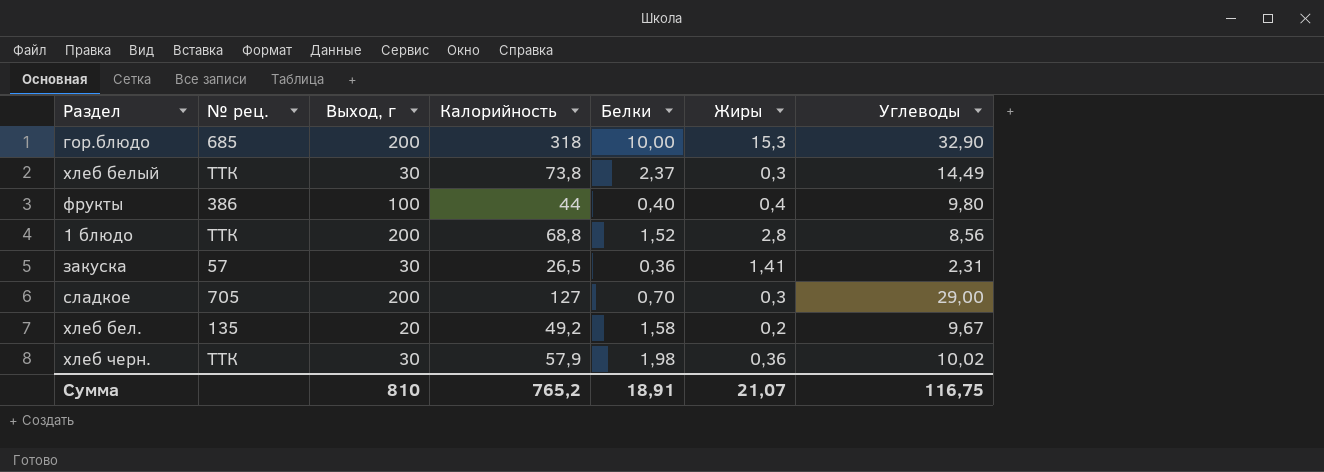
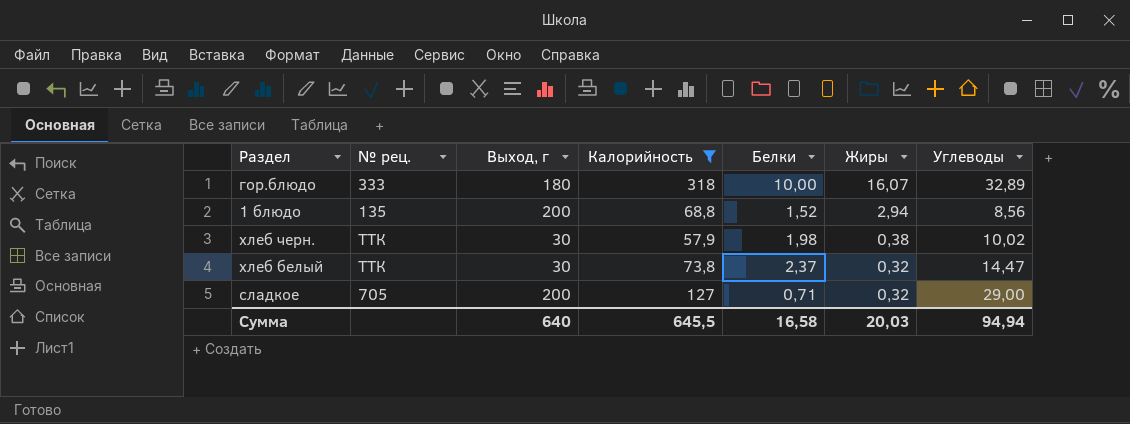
filter: none -> Калорийность >= 57,9
row order: none -> Жиры descending
гор.блюдо | № рец.: 685 -> 333
гор.блюдо | Выход, г: 200 -> 180
гор.блюдо | Жиры: 15,3 -> 16,07
гор.блюдо | Углеводы: 32,90 -> 32,89
1 блюдо | № рец.: ТТК -> 135
1 блюдо | Жиры: 2,8 -> 2,94
хлеб черн. | Жиры: 0,36 -> 0,38
хлеб белый | Жиры: 0,3 -> 0,32
хлеб белый | Углеводы: 14,49 -> 14,47
сладкое | Белки: 0,70 -> 0,71
сладкое | Жиры: 0,3 -> 0,32
Сумма | Выход, г: 810 -> 640
Сумма | Калорийность: 765,2 -> 645,5
Сумма | Белки: 18,91 -> 16,58
Сумма | Жиры: 21,07 -> 20,03
Сумма | Углеводы: 116,75 -> 94,94

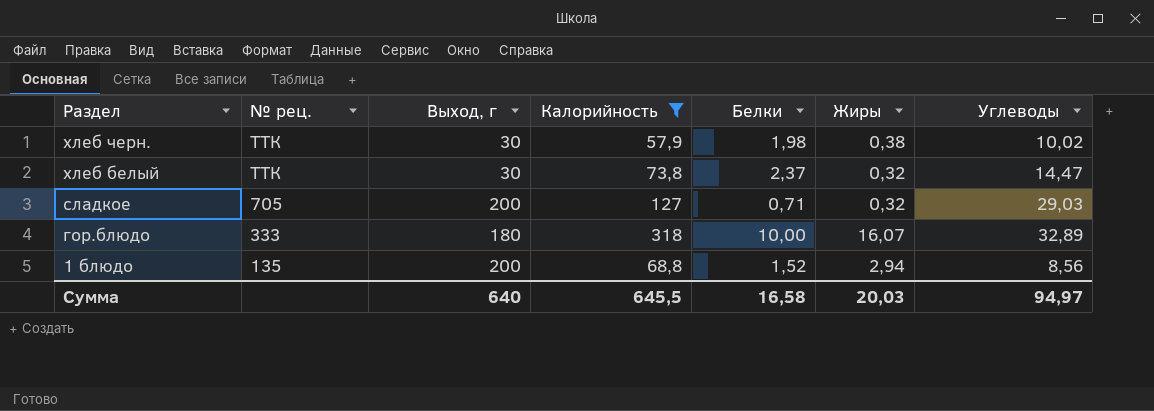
row order: Жиры descending -> Раздел descending
сладкое | Углеводы: 29,00 -> 29,03
Сумма | Углеводы: 94,94 -> 94,97

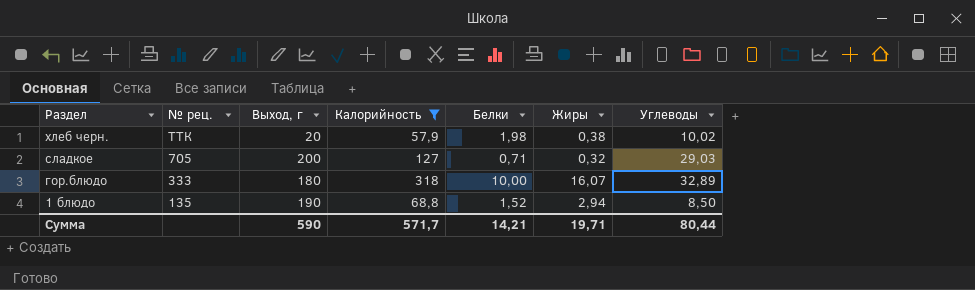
row хлеб белый: ТТК | 30 | 73,8 | 2,37 | 0,32 | 14,47 -> none
хлеб черн. | Выход, г: 30 -> 20
1 блюдо | Выход, г: 200 -> 190
1 блюдо | Углеводы: 8,56 -> 8,50
Сумма | Выход, г: 640 -> 590
Сумма | Калорийность: 645,5 -> 571,7
Сумма | Белки: 16,58 -> 14,21
Сумма | Жиры: 20,03 -> 19,71
Сумма | Углеводы: 94,97 -> 80,44

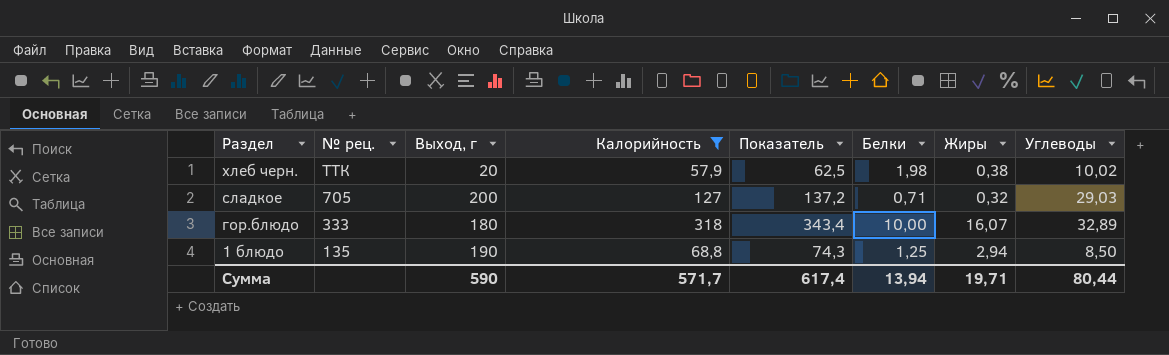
column Показатель | formula: none -> [Калорийность] * 1,08
1 блюдо | Белки: 1,52 -> 1,25
Сумма | Белки: 14,21 -> 13,94

